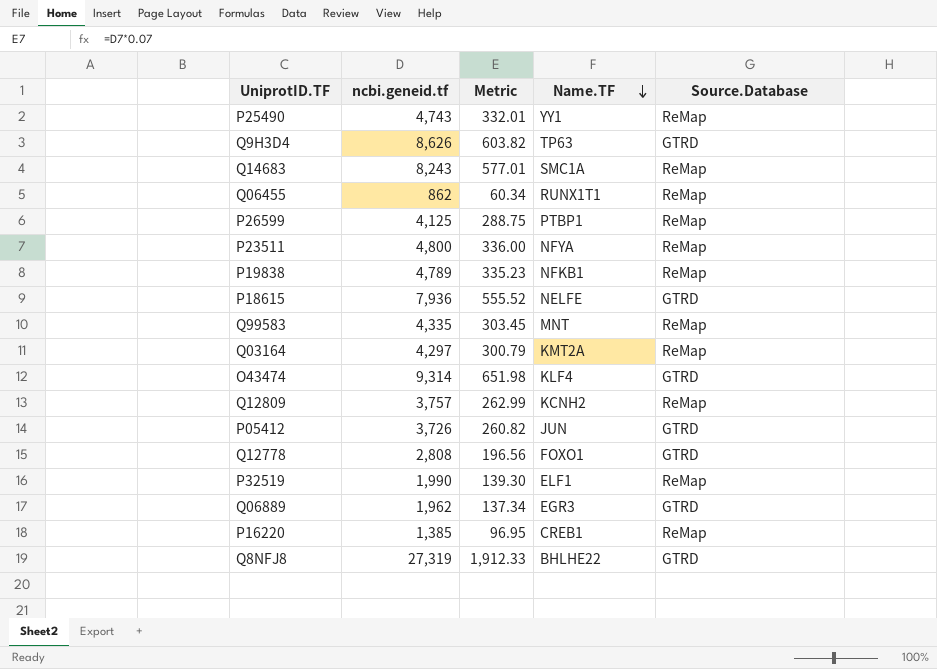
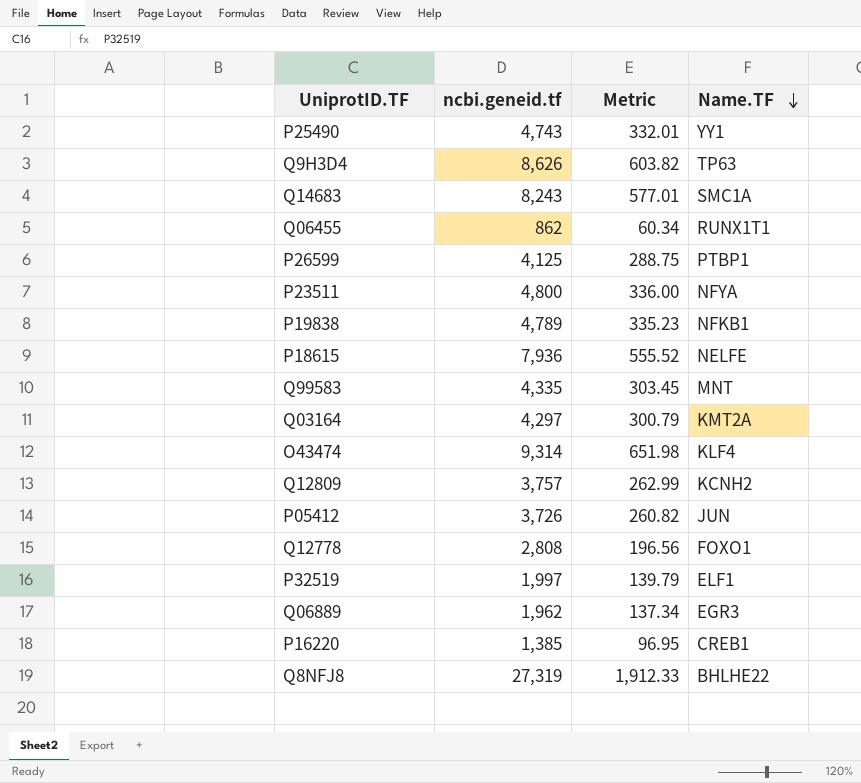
column Source.Database | position: 5 -> none
P32519 | ncbi.geneid.tf: 1,990 -> 1,997
P32519 | Metric: 139.30 -> 139.79

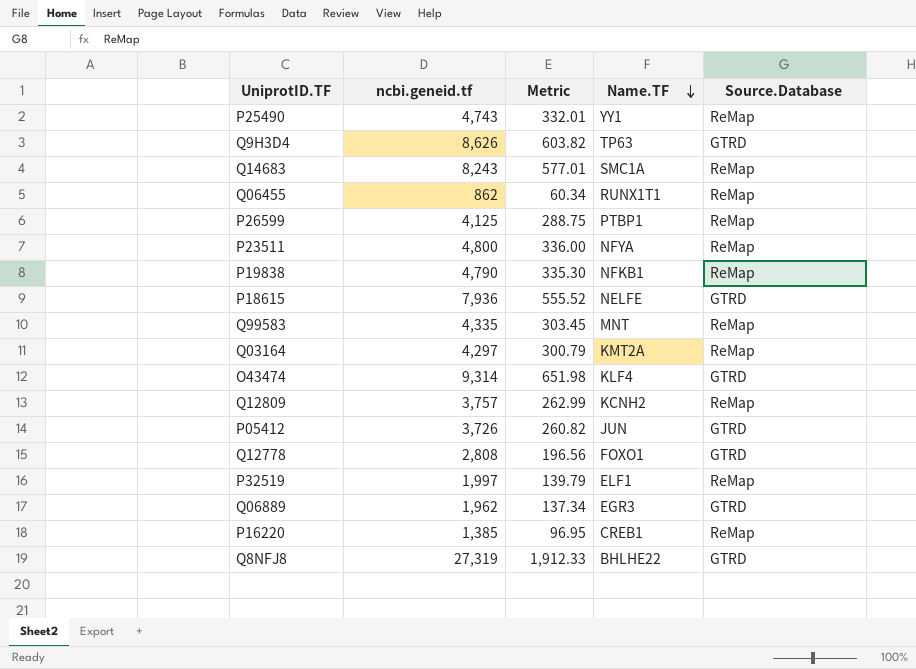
column Source.Database | position: none -> 5
P19838 | ncbi.geneid.tf: 4,789 -> 4,790
P19838 | Metric: 335.23 -> 335.30

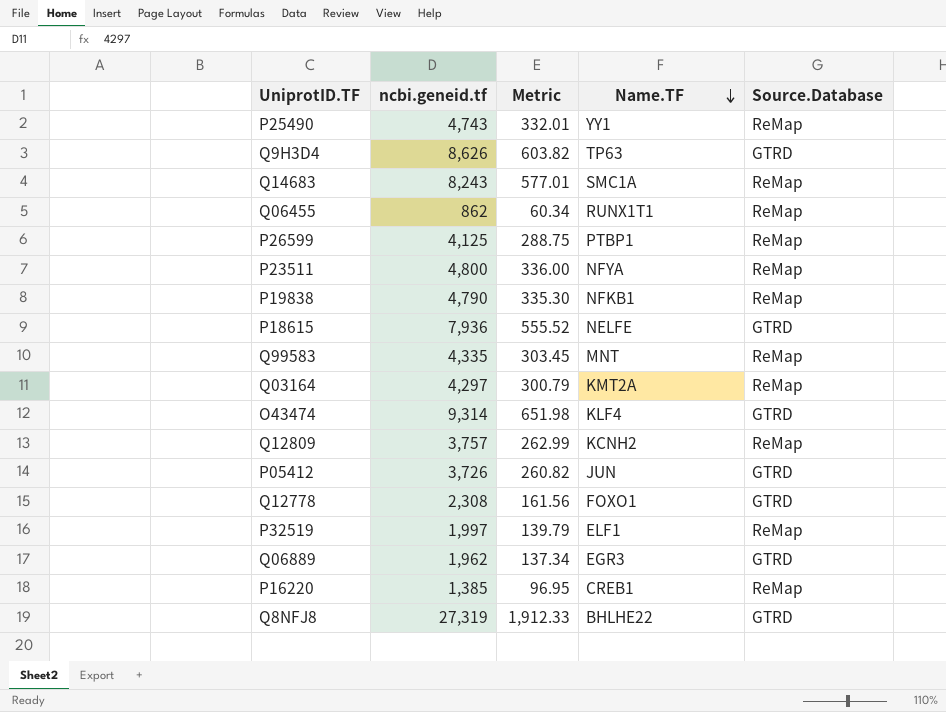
Q12778 | ncbi.geneid.tf: 2,808 -> 2,308
Q12778 | Metric: 196.56 -> 161.56

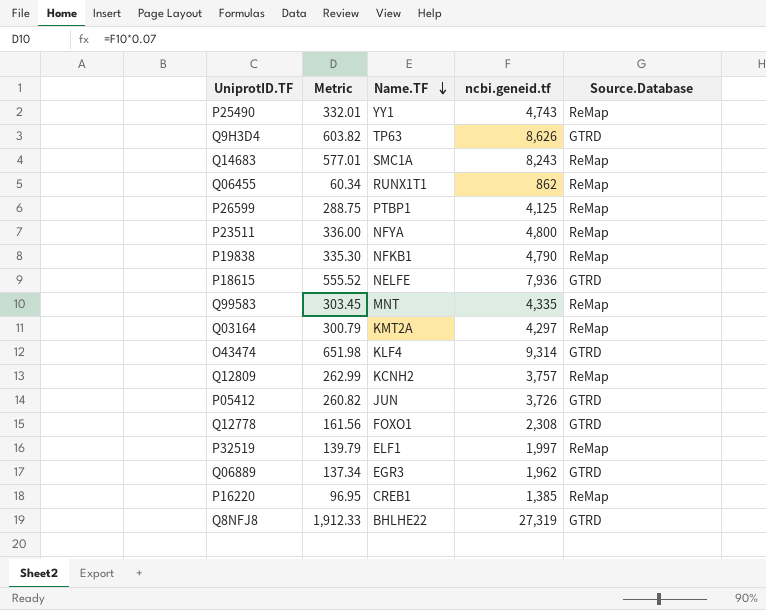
column ncbi.geneid.tf | position: 2 -> 4

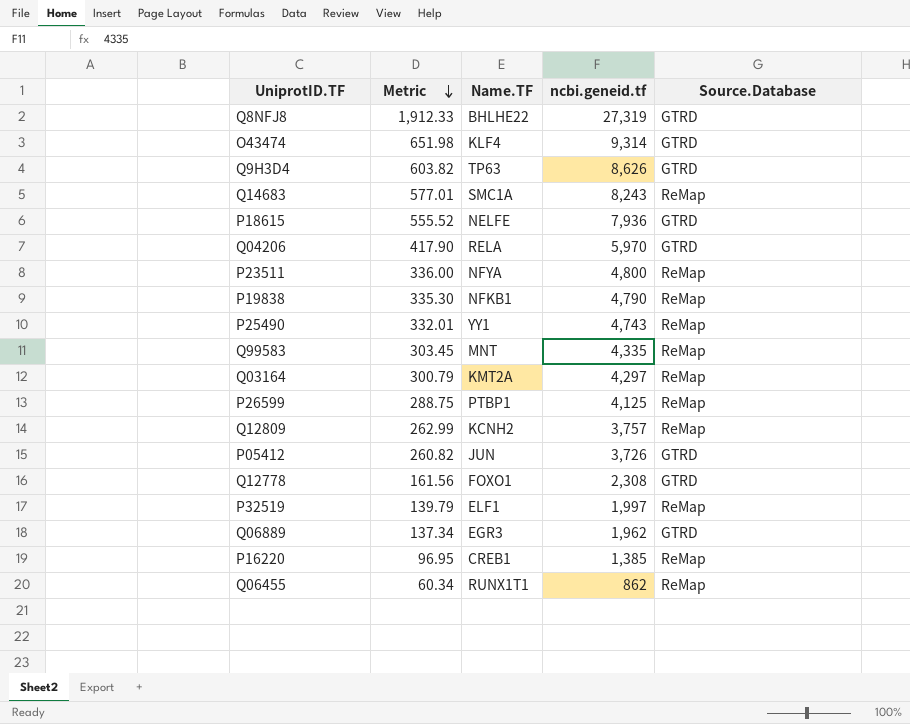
row order: Name.TF descending -> Metric descending
row Q04206: none -> 417.90 | RELA | 5,970 | GTRD

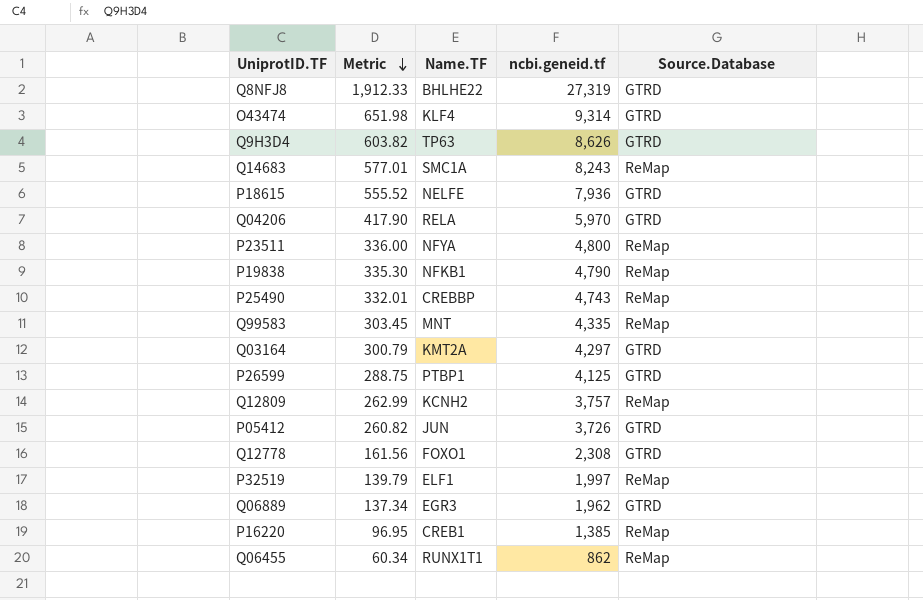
P25490 | Name.TF: YY1 -> CREBBP
Q03164 | Source.Database: ReMap -> GTRD
P26599 | Source.Database: ReMap -> GTRD

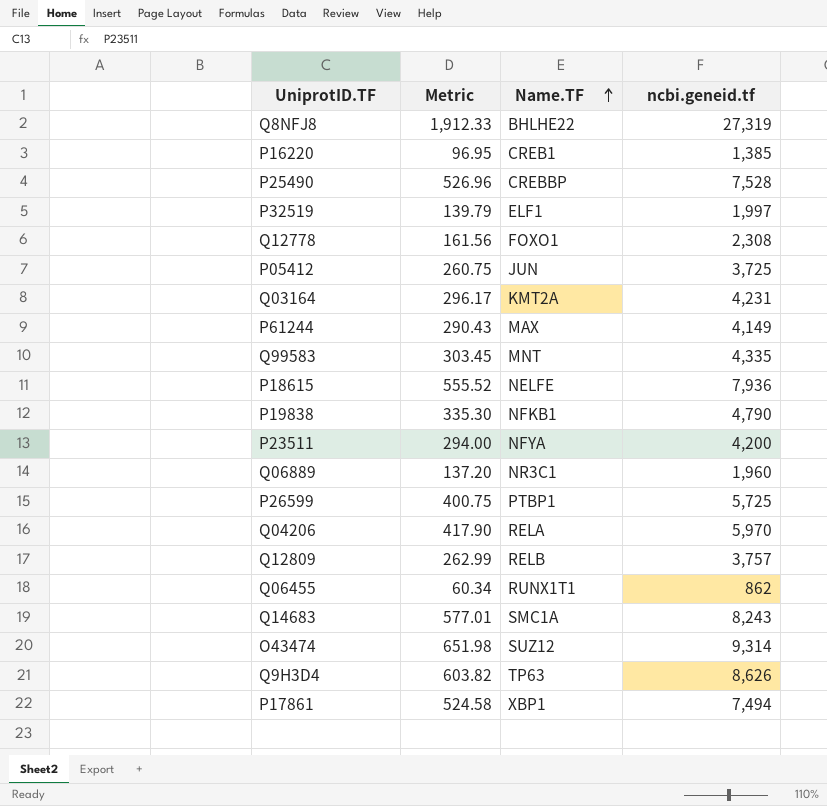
row order: Metric descending -> Name.TF ascending
column Source.Database | position: 5 -> none
P25490 | Metric: 332.01 -> 526.96
P25490 | ncbi.geneid.tf: 4,743 -> 7,528
P05412 | Metric: 260.82 -> 260.75
P05412 | ncbi.geneid.tf: 3,726 -> 3,725
Q03164 | Metric: 300.79 -> 296.17
Q03164 | ncbi.geneid.tf: 4,297 -> 4,231
row P61244: none -> 290.43 | MAX | 4,149
P23511 | Metric: 336.00 -> 294.00
P23511 | ncbi.geneid.tf: 4,800 -> 4,200
Q06889 | Metric: 137.34 -> 137.20
Q06889 | Name.TF: EGR3 -> NR3C1
Q06889 | ncbi.geneid.tf: 1,962 -> 1,960
P26599 | Metric: 288.75 -> 400.75
P26599 | ncbi.geneid.tf: 4,125 -> 5,725
Q12809 | Name.TF: KCNH2 -> RELB
O43474 | Name.TF: KLF4 -> SUZ12
row P17861: none -> 524.58 | XBP1 | 7,494

